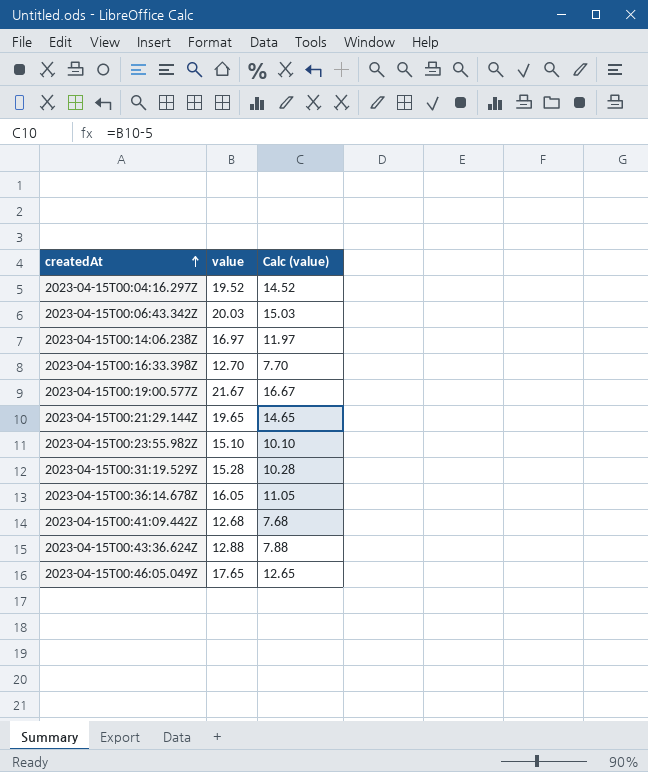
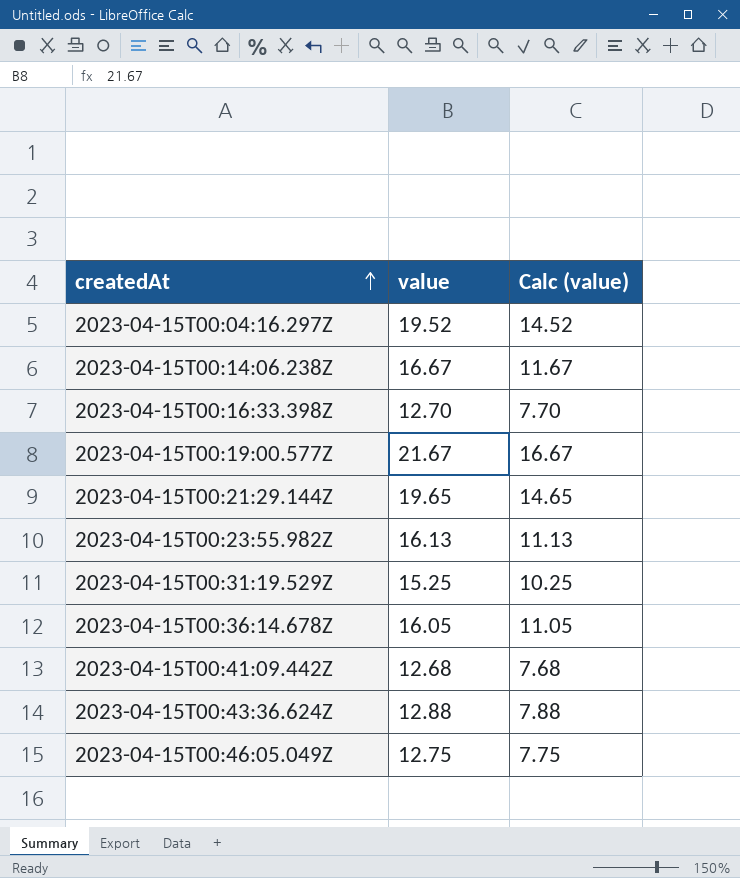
row 2023-04-15T00:06:43.342Z: 20.03 | 15.03 -> none
2023-04-15T00:14:06.238Z | value: 16.97 -> 16.67
2023-04-15T00:14:06.238Z | Calc (value): 11.97 -> 11.67
2023-04-15T00:23:55.982Z | value: 15.10 -> 16.13
2023-04-15T00:23:55.982Z | Calc (value): 10.10 -> 11.13
2023-04-15T00:31:19.529Z | value: 15.28 -> 15.25
2023-04-15T00:31:19.529Z | Calc (value): 10.28 -> 10.25
2023-04-15T00:46:05.049Z | value: 17.65 -> 12.75
2023-04-15T00:46:05.049Z | Calc (value): 12.65 -> 7.75

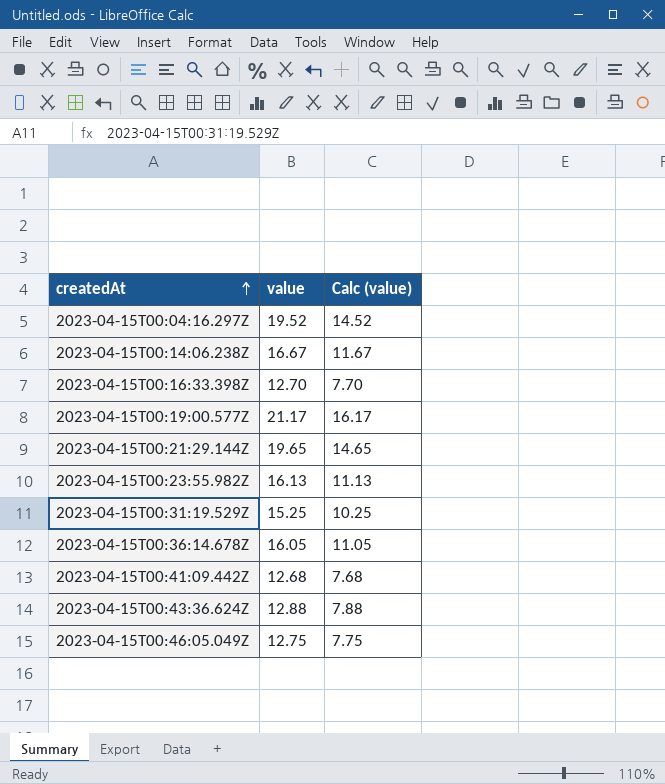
2023-04-15T00:19:00.577Z | value: 21.67 -> 21.17
2023-04-15T00:19:00.577Z | Calc (value): 16.67 -> 16.17

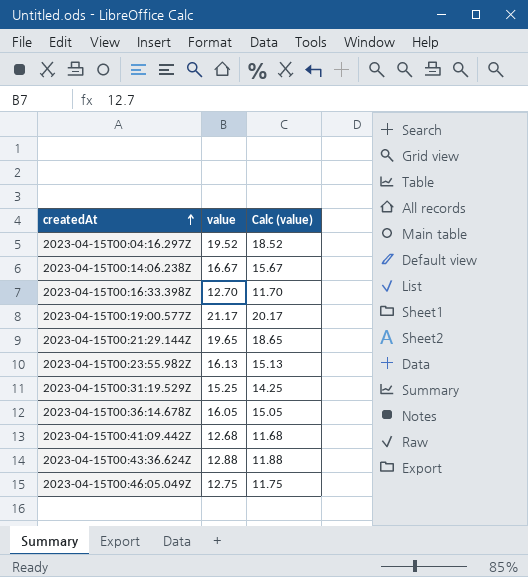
column Calc (value) | formula: [value] - 5 -> [value] - 1

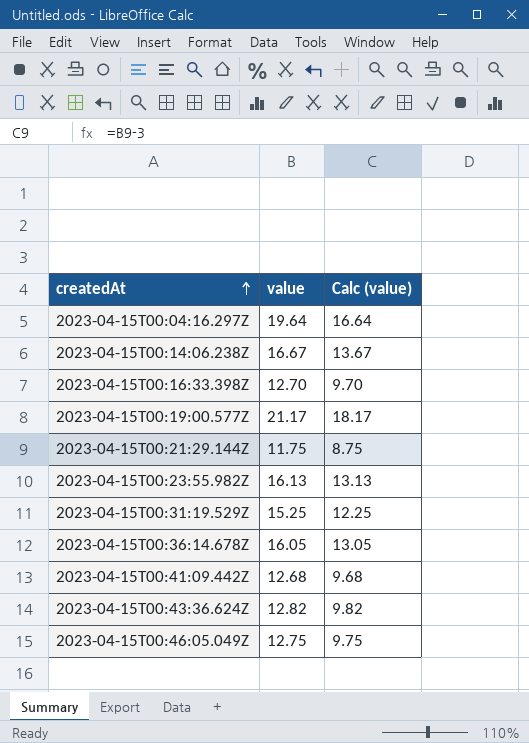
column Calc (value) | formula: [value] - 1 -> [value] - 3
2023-04-15T00:04:16.297Z | value: 19.52 -> 19.64
2023-04-15T00:21:29.144Z | value: 19.65 -> 11.75
2023-04-15T00:43:36.624Z | value: 12.88 -> 12.82

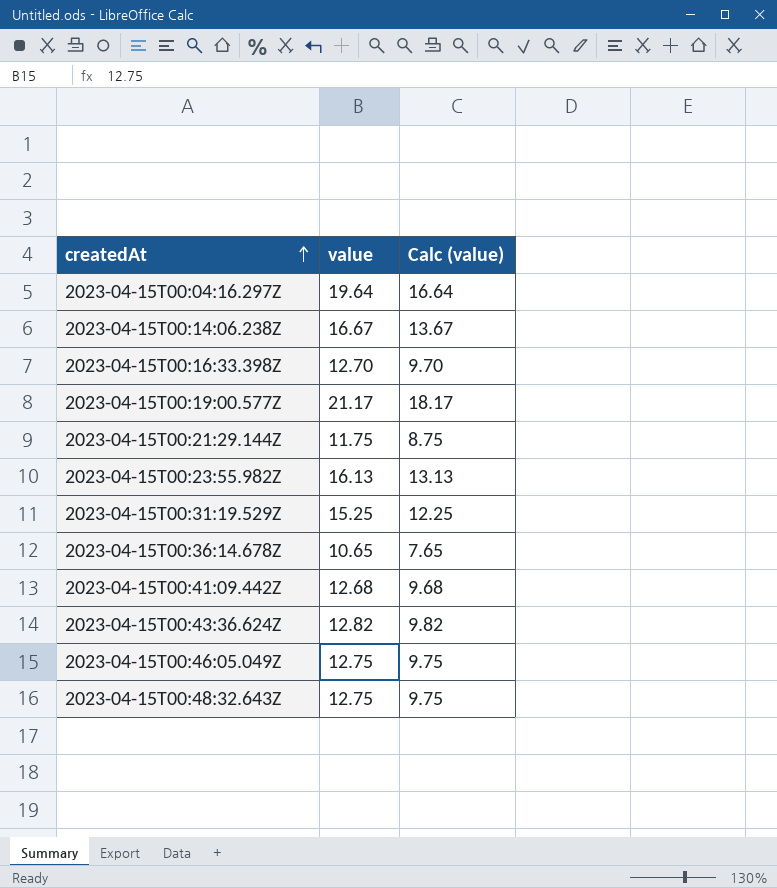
2023-04-15T00:36:14.678Z | value: 16.05 -> 10.65
2023-04-15T00:36:14.678Z | Calc (value): 13.05 -> 7.65
row 2023-04-15T00:48:32.643Z: none -> 12.75 | 9.75

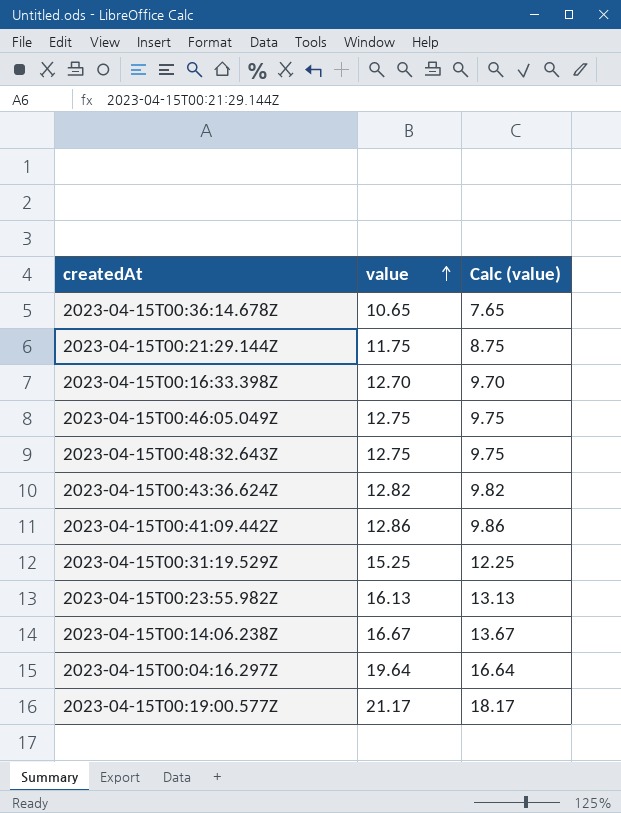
row order: createdAt ascending -> value ascending
2023-04-15T00:41:09.442Z | value: 12.68 -> 12.86
2023-04-15T00:41:09.442Z | Calc (value): 9.68 -> 9.86

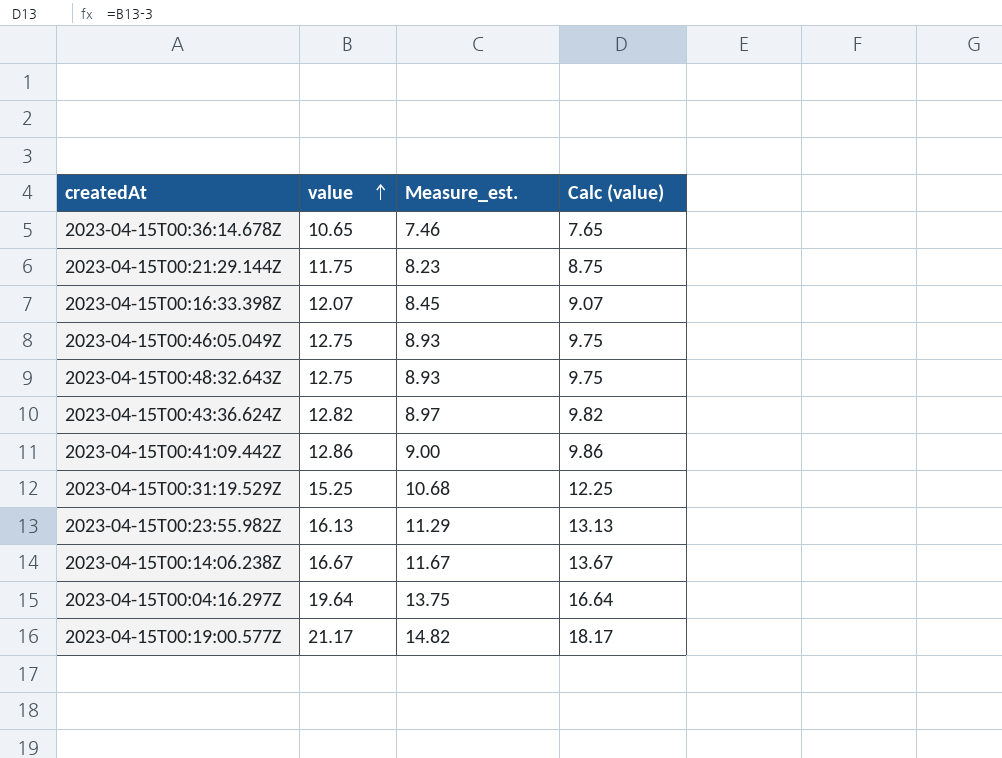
column Measure_est. | formula: none -> [value] * 0.7
2023-04-15T00:16:33.398Z | value: 12.70 -> 12.07
2023-04-15T00:16:33.398Z | Calc (value): 9.70 -> 9.07

